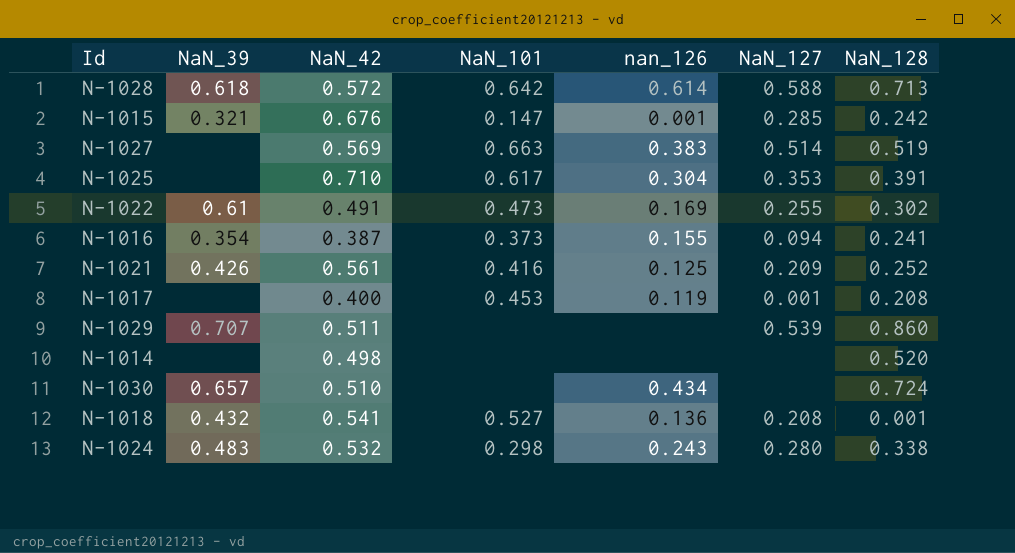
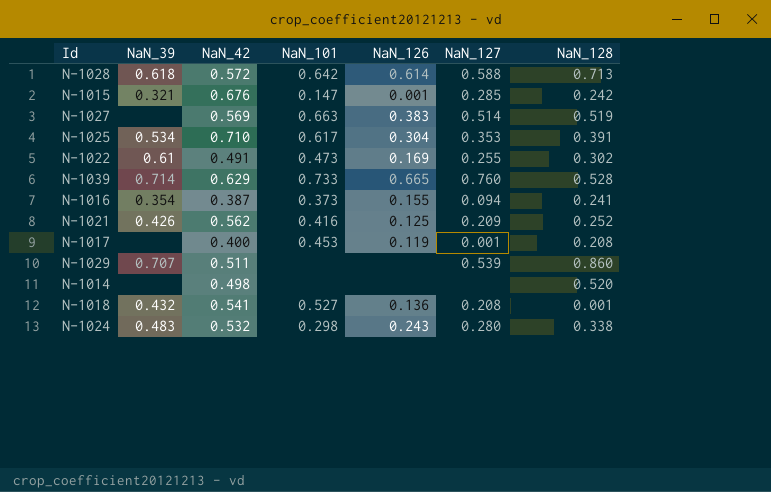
column name: nan_126 -> NaN_126
row N-1030: 0.657 | 0.510 | none | 0.434 | none | 0.724 -> none
N-1025 | NaN_39: none -> 0.534
row N-1039: none -> 0.714 | 0.629 | 0.733 | 0.665 | 0.760 | 0.528
N-1021 | NaN_42: 0.561 -> 0.562

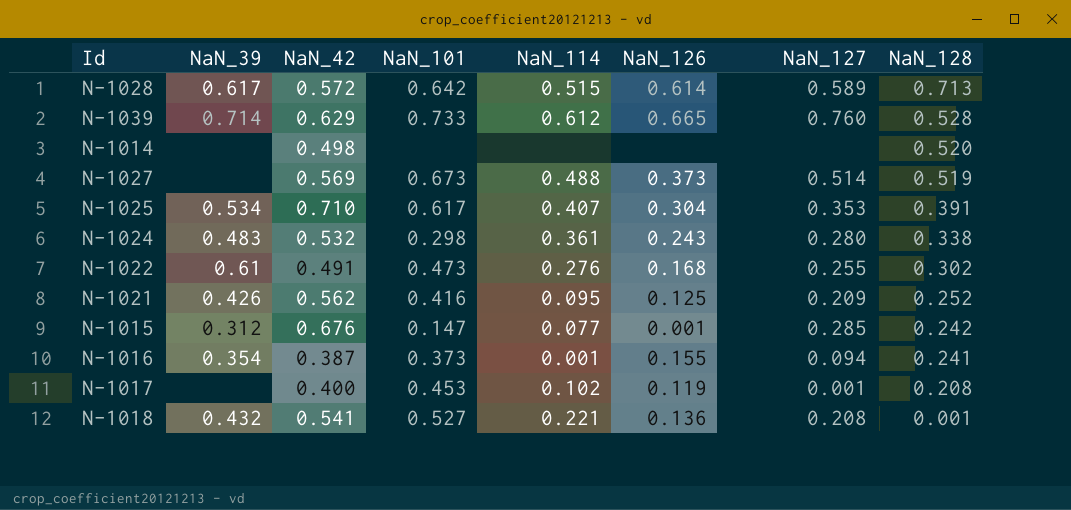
row order: none -> NaN_128 descending
column NaN_114 | position: none -> 5
row N-1029: 0.707 | 0.511 | none | none | 0.539 | 0.860 -> none
N-1028 | NaN_39: 0.618 -> 0.617
N-1028 | NaN_127: 0.588 -> 0.589
N-1027 | NaN_101: 0.663 -> 0.673
N-1027 | NaN_126: 0.383 -> 0.373
N-1022 | NaN_126: 0.169 -> 0.168
N-1015 | NaN_39: 0.321 -> 0.312

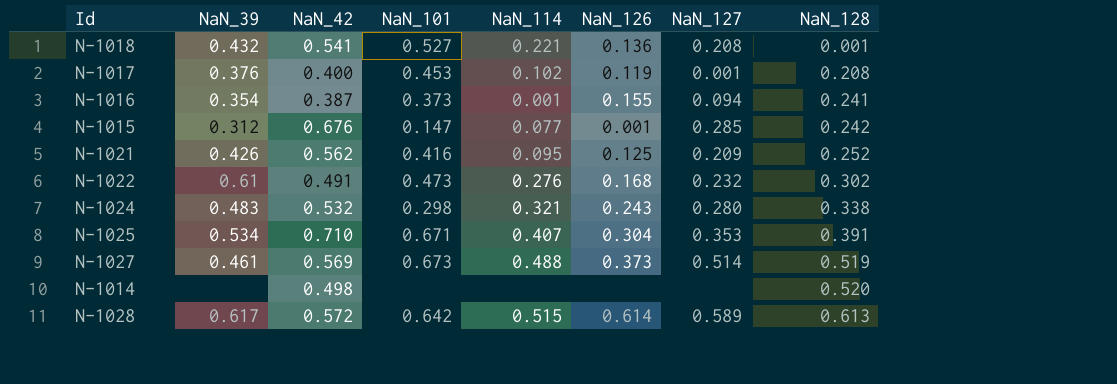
row order: NaN_128 descending -> NaN_128 ascending
row N-1039: 0.714 | 0.629 | 0.733 | 0.612 | 0.665 | 0.760 | 0.528 -> none
N-1017 | NaN_39: none -> 0.376
N-1022 | NaN_127: 0.255 -> 0.232
N-1024 | NaN_114: 0.361 -> 0.321
N-1025 | NaN_101: 0.617 -> 0.671
N-1027 | NaN_39: none -> 0.461
N-1028 | NaN_128: 0.713 -> 0.613

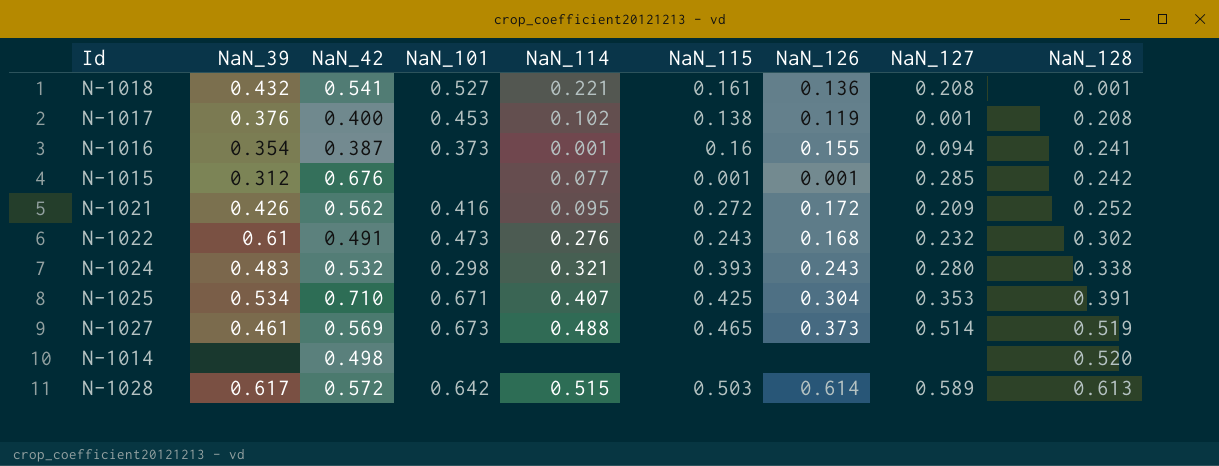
column NaN_115 | position: none -> 6
N-1015 | NaN_101: 0.147 -> none
N-1021 | NaN_126: 0.125 -> 0.172

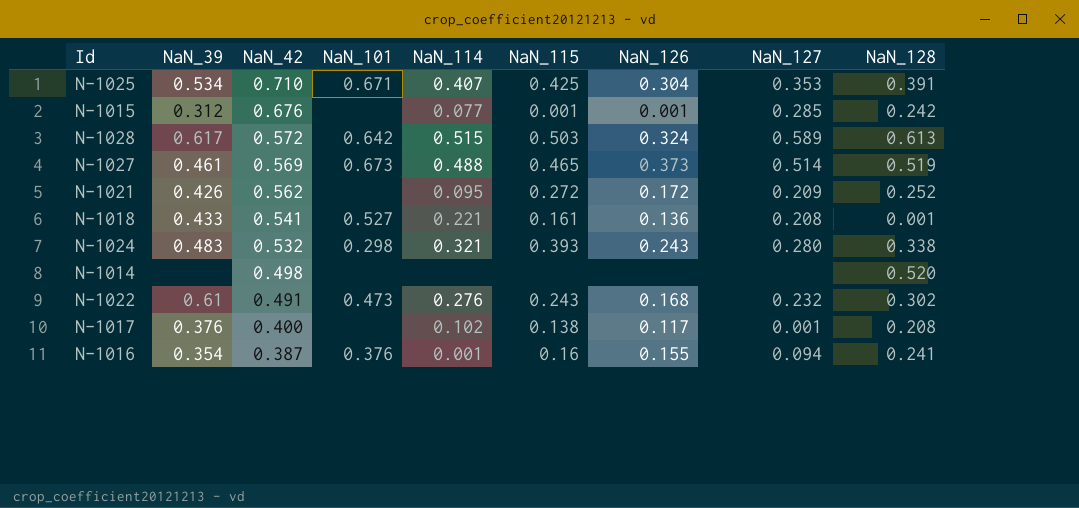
row order: NaN_128 ascending -> NaN_42 descending
N-1028 | NaN_126: 0.614 -> 0.324
N-1021 | NaN_101: 0.416 -> none
N-1018 | NaN_39: 0.432 -> 0.433
N-1017 | NaN_101: 0.453 -> none
N-1017 | NaN_126: 0.119 -> 0.117
N-1016 | NaN_101: 0.373 -> 0.376

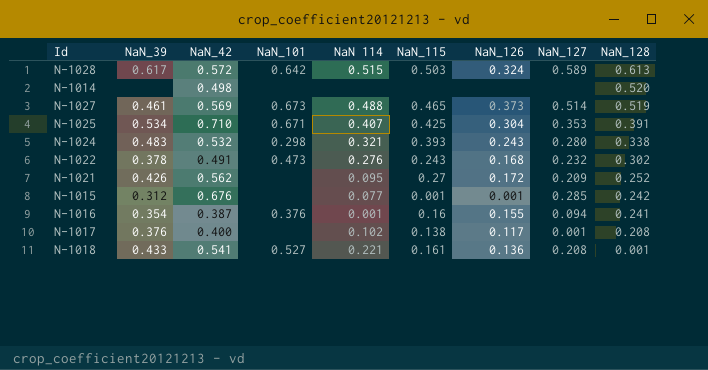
row order: NaN_42 descending -> NaN_128 descending
column name: NaN_114 -> NaN 114
N-1022 | NaN_39: 0.61 -> 0.378
N-1021 | NaN_115: 0.272 -> 0.27

